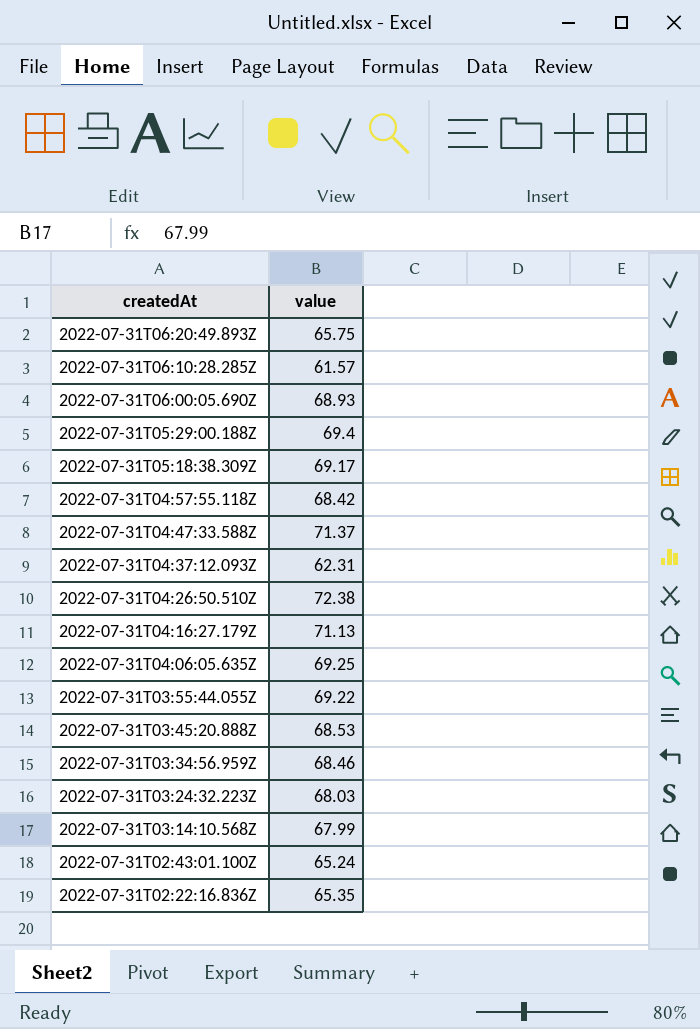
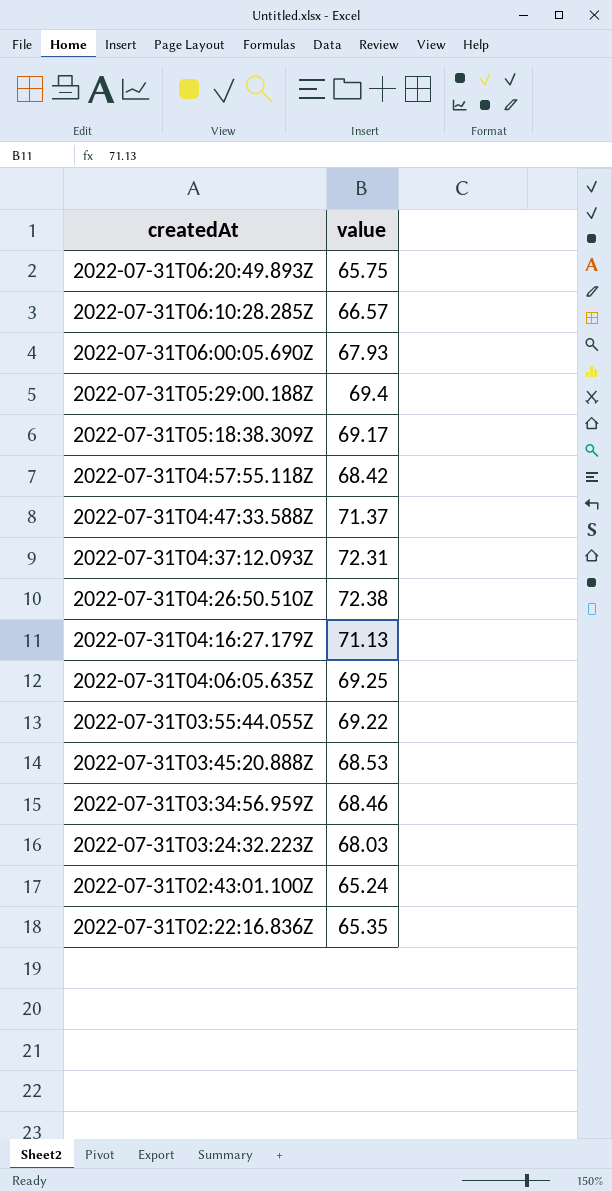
row 2022-07-31T03:14:10.568Z: 67.99 -> none
2022-07-31T06:10:28.285Z | value: 61.57 -> 66.57
2022-07-31T06:00:05.690Z | value: 68.93 -> 67.93
2022-07-31T04:37:12.093Z | value: 62.31 -> 72.31

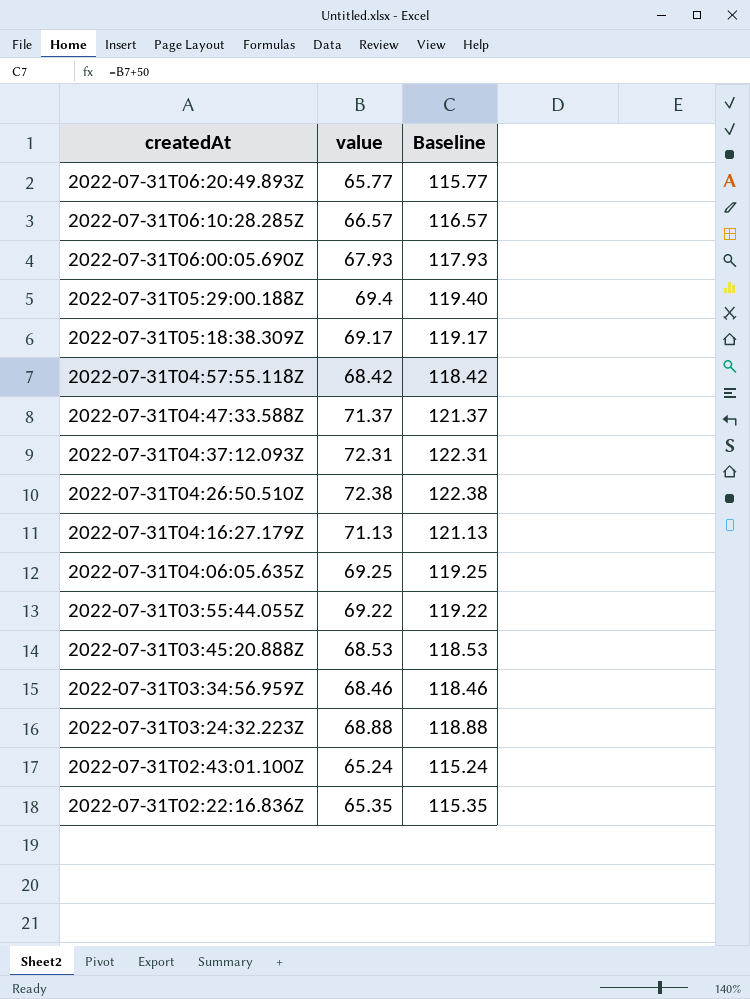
column Baseline | formula: none -> [value] + 50
2022-07-31T06:20:49.893Z | value: 65.75 -> 65.77
2022-07-31T03:24:32.223Z | value: 68.03 -> 68.88

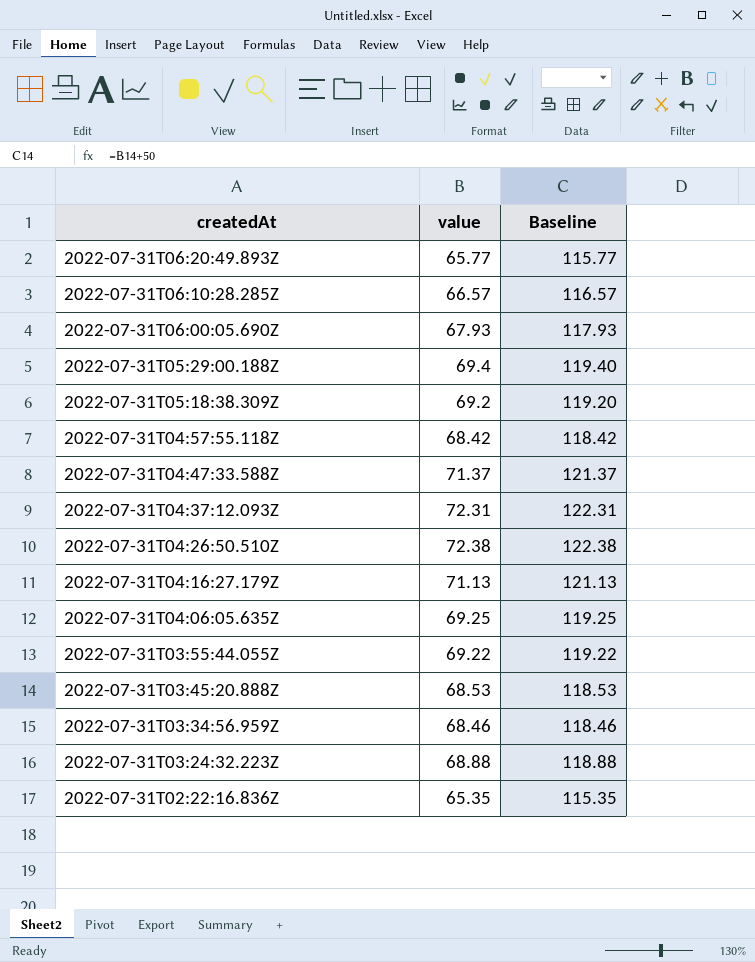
row 2022-07-31T02:43:01.100Z: 65.24 | 115.24 -> none
2022-07-31T05:18:38.309Z | value: 69.17 -> 69.2
2022-07-31T05:18:38.309Z | Baseline: 119.17 -> 119.20

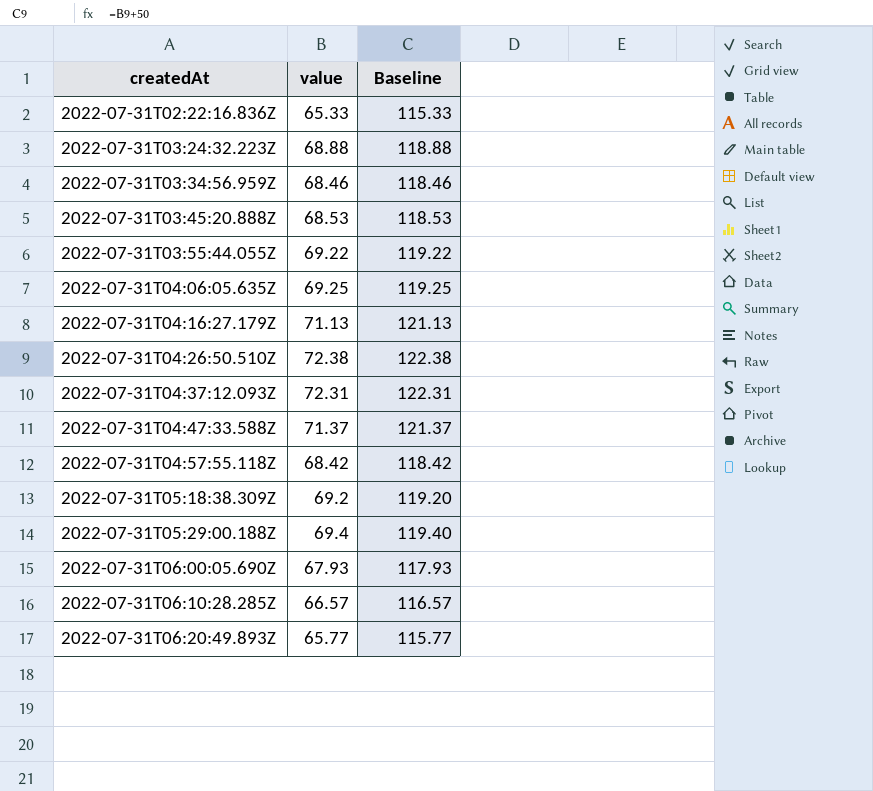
row order: createdAt descending -> createdAt ascending
2022-07-31T02:22:16.836Z | value: 65.35 -> 65.33
2022-07-31T02:22:16.836Z | Baseline: 115.35 -> 115.33

